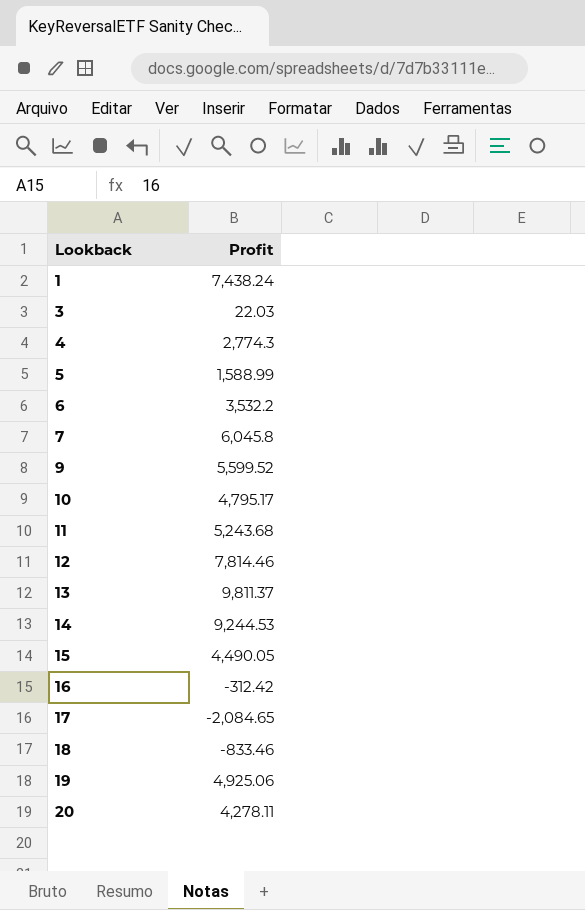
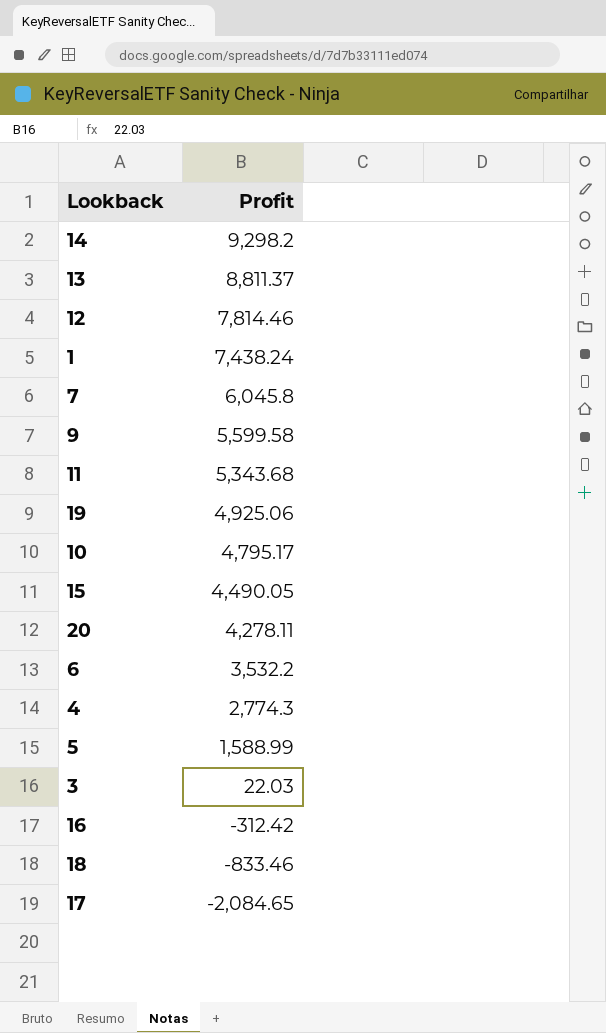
row order: Lookback ascending -> Profit descending
14 | Profit: 9,244.53 -> 9,298.2
13 | Profit: 9,811.37 -> 8,811.37
9 | Profit: 5,599.52 -> 5,599.58
11 | Profit: 5,243.68 -> 5,343.68

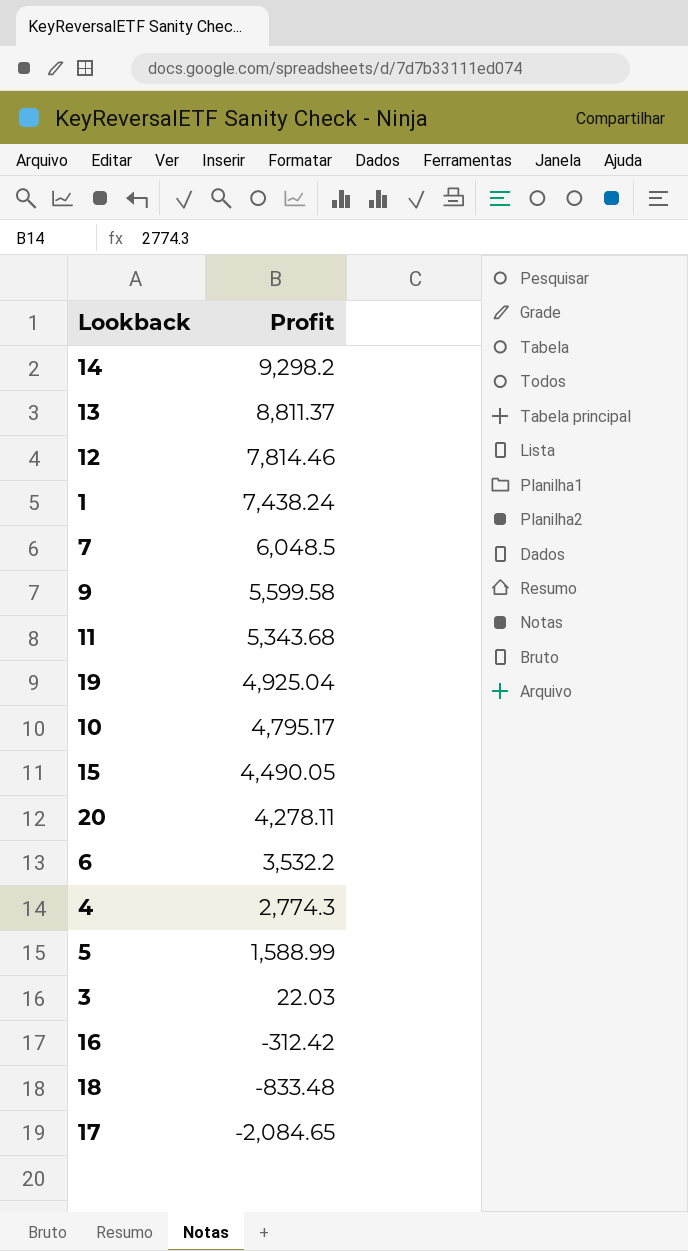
7 | Profit: 6,045.8 -> 6,048.5
19 | Profit: 4,925.06 -> 4,925.04
18 | Profit: -833.46 -> -833.48

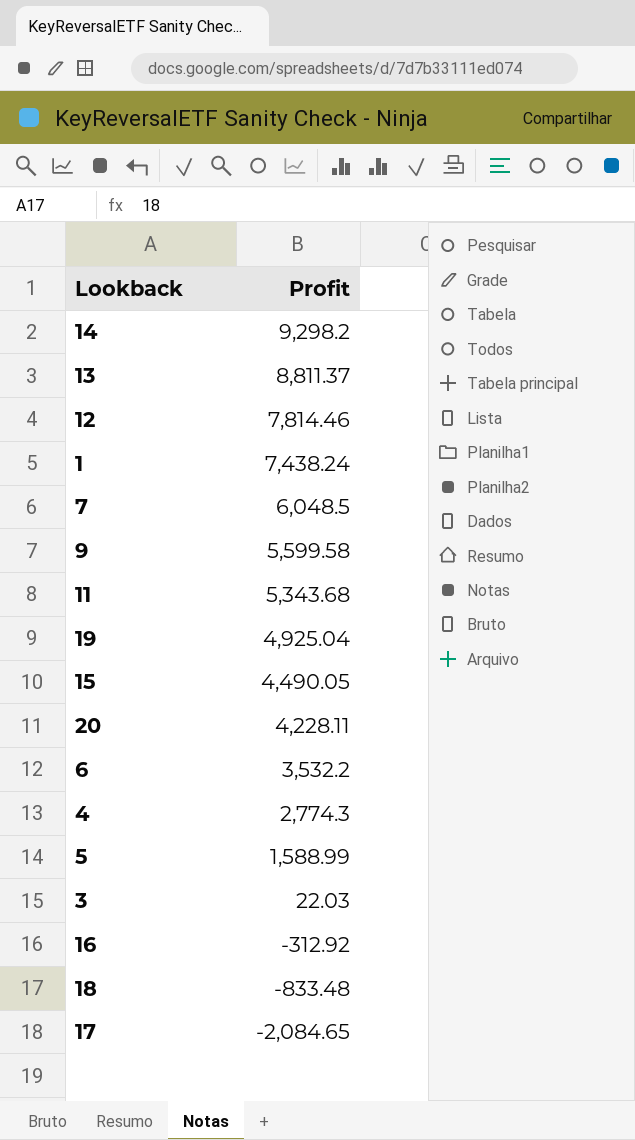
row 10: 4,795.17 -> none
20 | Profit: 4,278.11 -> 4,228.11
16 | Profit: -312.42 -> -312.92

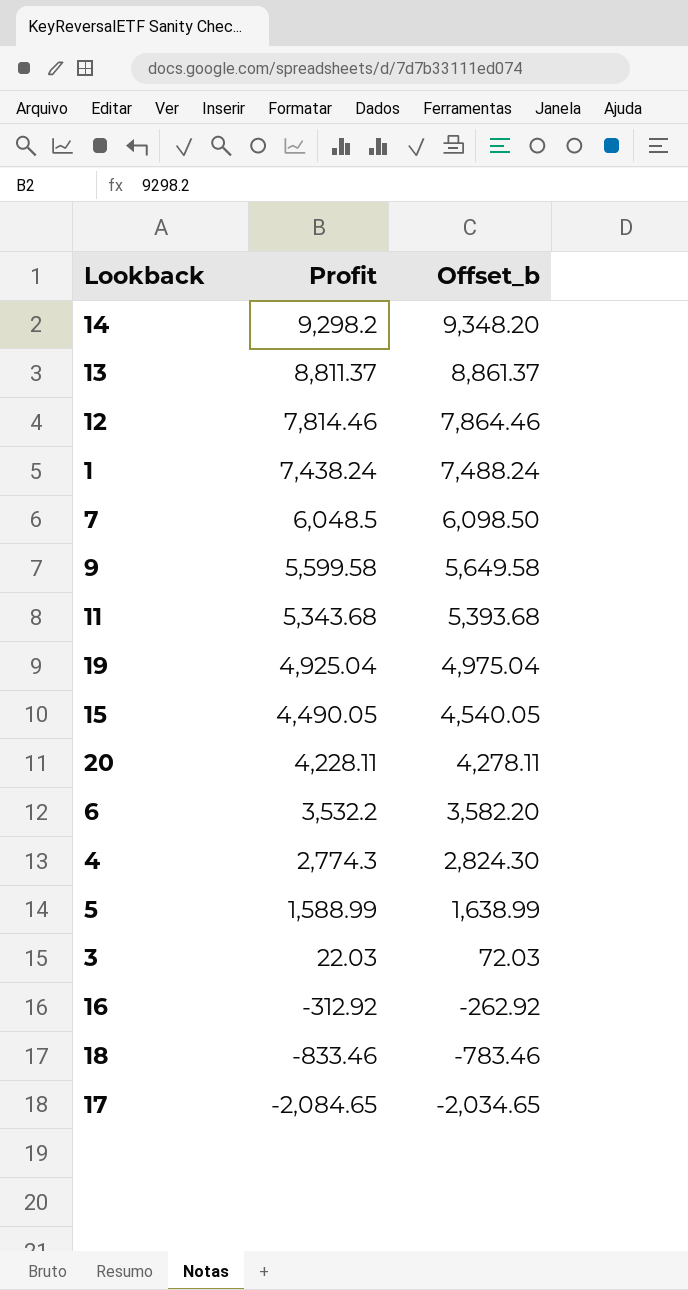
column Offset_b | formula: none -> [Profit] + 50
18 | Profit: -833.48 -> -833.46

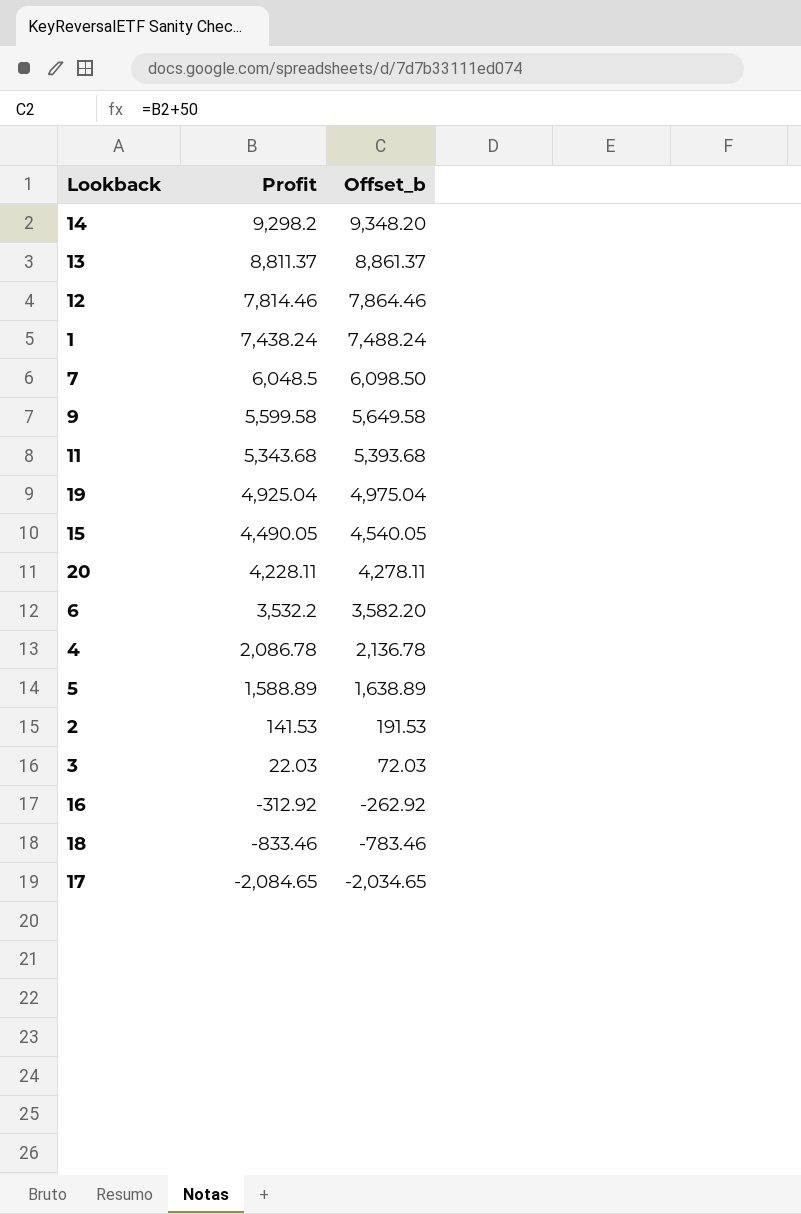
4 | Profit: 2,774.3 -> 2,086.78
4 | Offset_b: 2,824.30 -> 2,136.78
5 | Profit: 1,588.99 -> 1,588.89
5 | Offset_b: 1,638.99 -> 1,638.89
row 2: none -> 141.53 | 191.53

